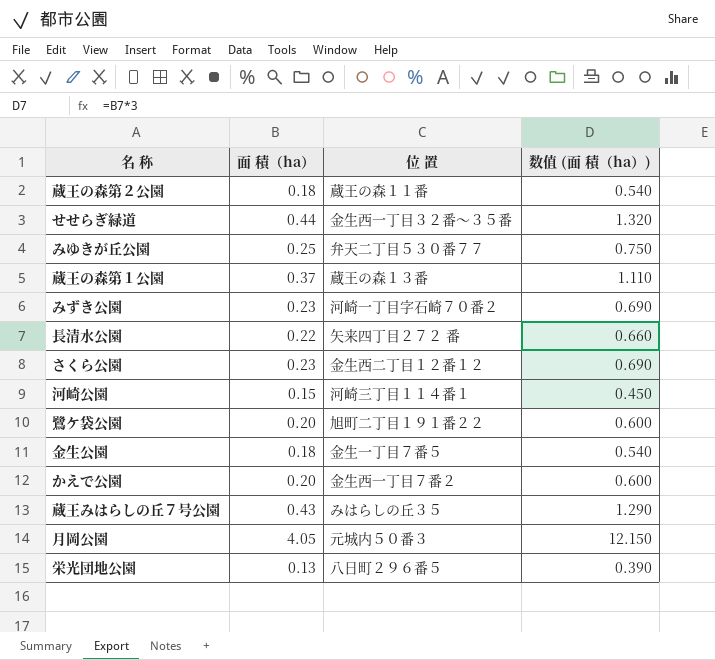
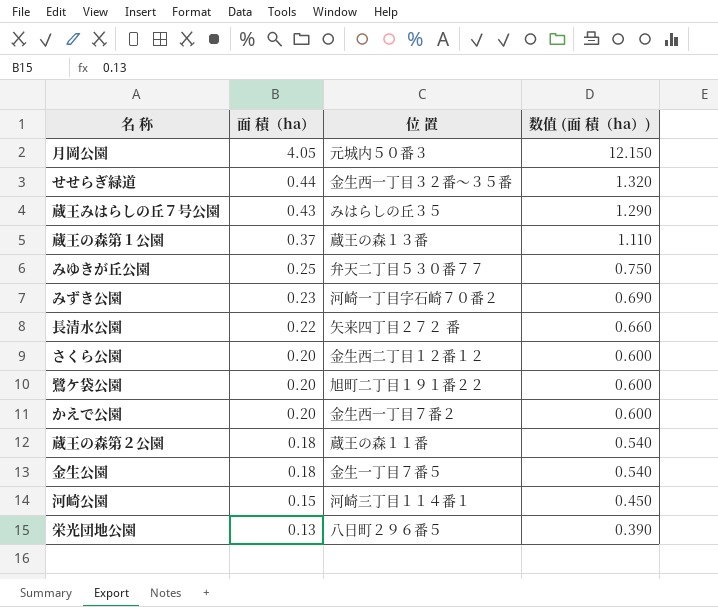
row order: none -> 面 積（ha） descending
さくら公園 | 面 積（ha）: 0.23 -> 0.20
さくら公園 | 数值 (面 積（ha）): 0.690 -> 0.600

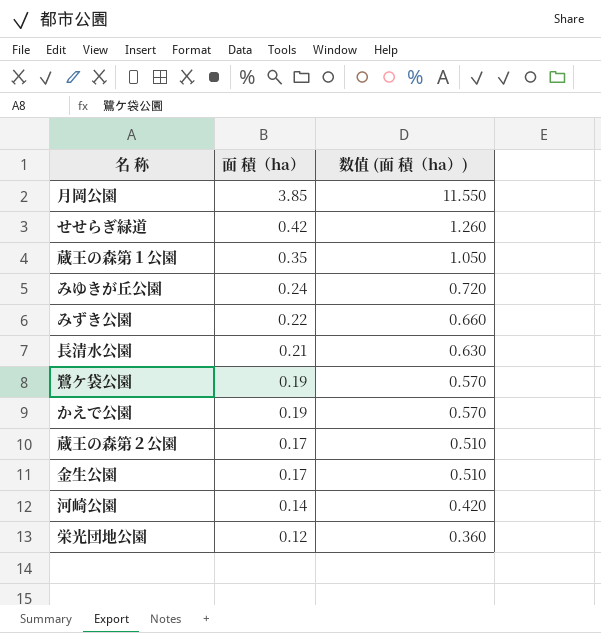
column 位 置 | position: 3 -> none
row 蔵王みはらしの丘７号公園: 0.43 | みはらしの丘３５ | 1.290 -> none
row さくら公園: 0.20 | 金生西二丁目１２番１２ | 0.600 -> none
月岡公園 | 面 積（ha）: 4.05 -> 3.85
月岡公園 | 数值 (面 積（ha）): 12.150 -> 11.550
せせらぎ緑道 | 面 積（ha）: 0.44 -> 0.42
せせらぎ緑道 | 数值 (面 積（ha）): 1.320 -> 1.260
蔵王の森第１公園 | 面 積（ha）: 0.37 -> 0.35
蔵王の森第１公園 | 数值 (面 積（ha）): 1.110 -> 1.050
みゆきが丘公園 | 面 積（ha）: 0.25 -> 0.24
みゆきが丘公園 | 数值 (面 積（ha）): 0.750 -> 0.720
みずき公園 | 面 積（ha）: 0.23 -> 0.22
みずき公園 | 数值 (面 積（ha）): 0.690 -> 0.660
長清水公園 | 面 積（ha）: 0.22 -> 0.21
長清水公園 | 数值 (面 積（ha）): 0.660 -> 0.630
鷺ケ袋公園 | 面 積（ha）: 0.20 -> 0.19
鷺ケ袋公園 | 数值 (面 積（ha）): 0.600 -> 0.570
かえで公園 | 面 積（ha）: 0.20 -> 0.19
かえで公園 | 数值 (面 積（ha）): 0.600 -> 0.570
蔵王の森第２公園 | 面 積（ha）: 0.18 -> 0.17
蔵王の森第２公園 | 数值 (面 積（ha）): 0.540 -> 0.510
金生公園 | 面 積（ha）: 0.18 -> 0.17
金生公園 | 数值 (面 積（ha）): 0.540 -> 0.510
河崎公園 | 面 積（ha）: 0.15 -> 0.14
河崎公園 | 数值 (面 積（ha）): 0.450 -> 0.420
栄光団地公園 | 面 積（ha）: 0.13 -> 0.12
栄光団地公園 | 数值 (面 積（ha）): 0.390 -> 0.360

